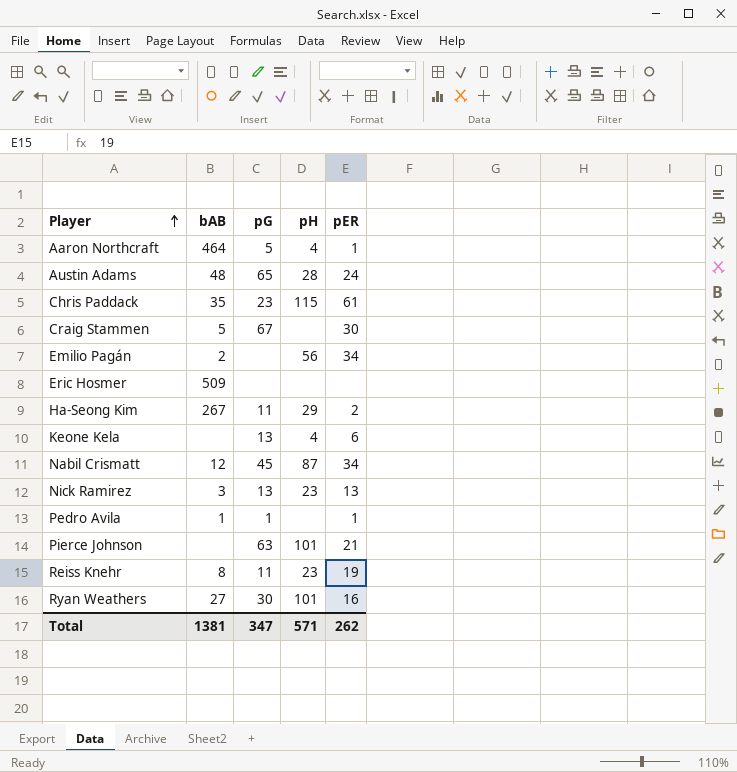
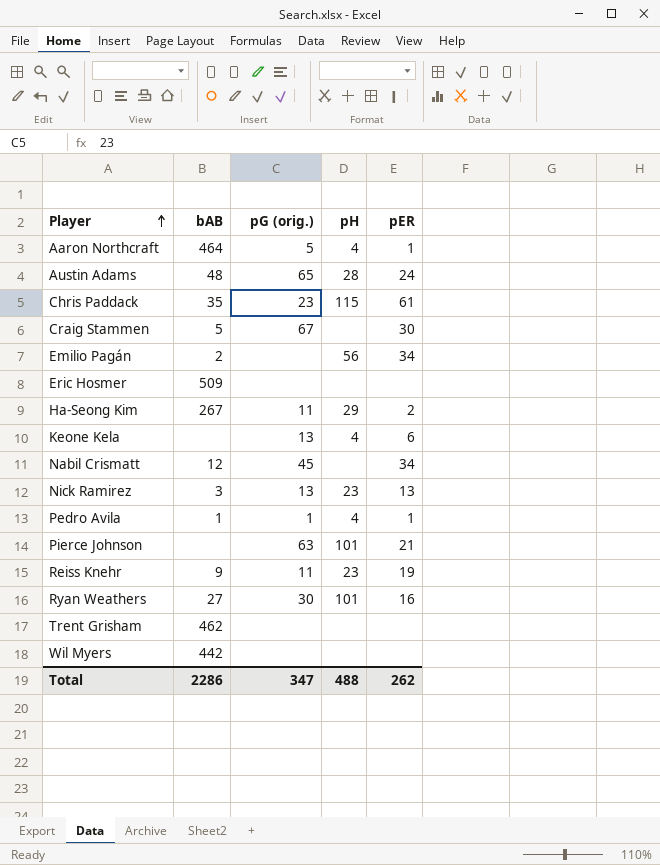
column name: pG -> pG (orig.)
Nabil Crismatt | pH: 87 -> none
Pedro Avila | pH: none -> 4
Reiss Knehr | bAB: 8 -> 9
row Trent Grisham: none -> 462 | none | none | none
row Wil Myers: none -> 442 | none | none | none
Total | bAB: 1381 -> 2286
Total | pH: 571 -> 488

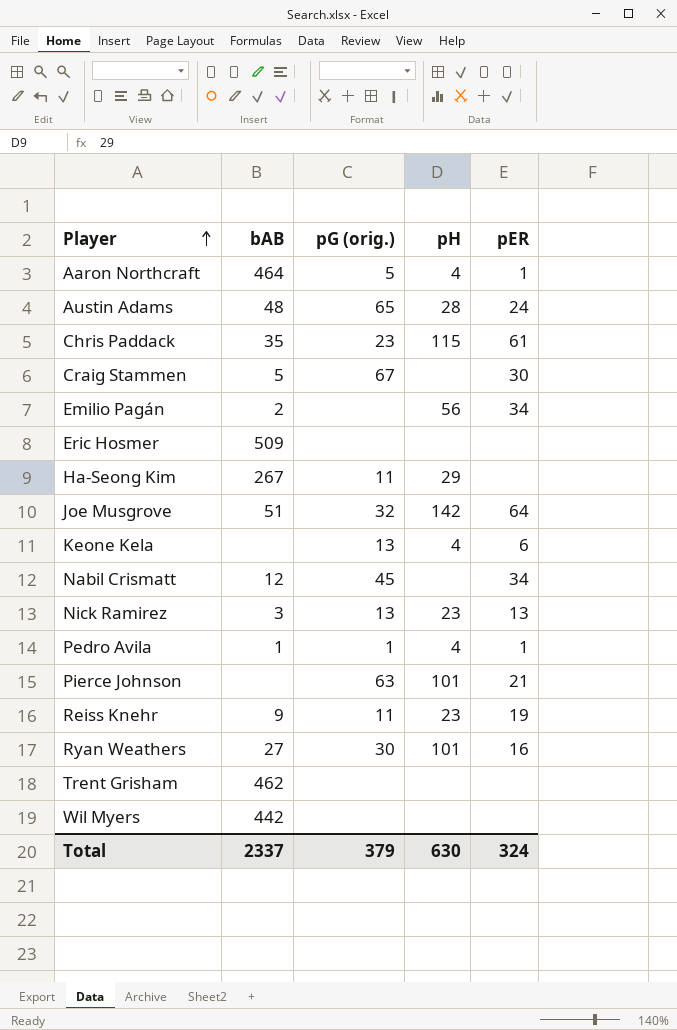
Ha-Seong Kim | pER: 2 -> none
row Joe Musgrove: none -> 51 | 32 | 142 | 64
Total | bAB: 2286 -> 2337
Total | pG (orig.): 347 -> 379
Total | pH: 488 -> 630
Total | pER: 262 -> 324

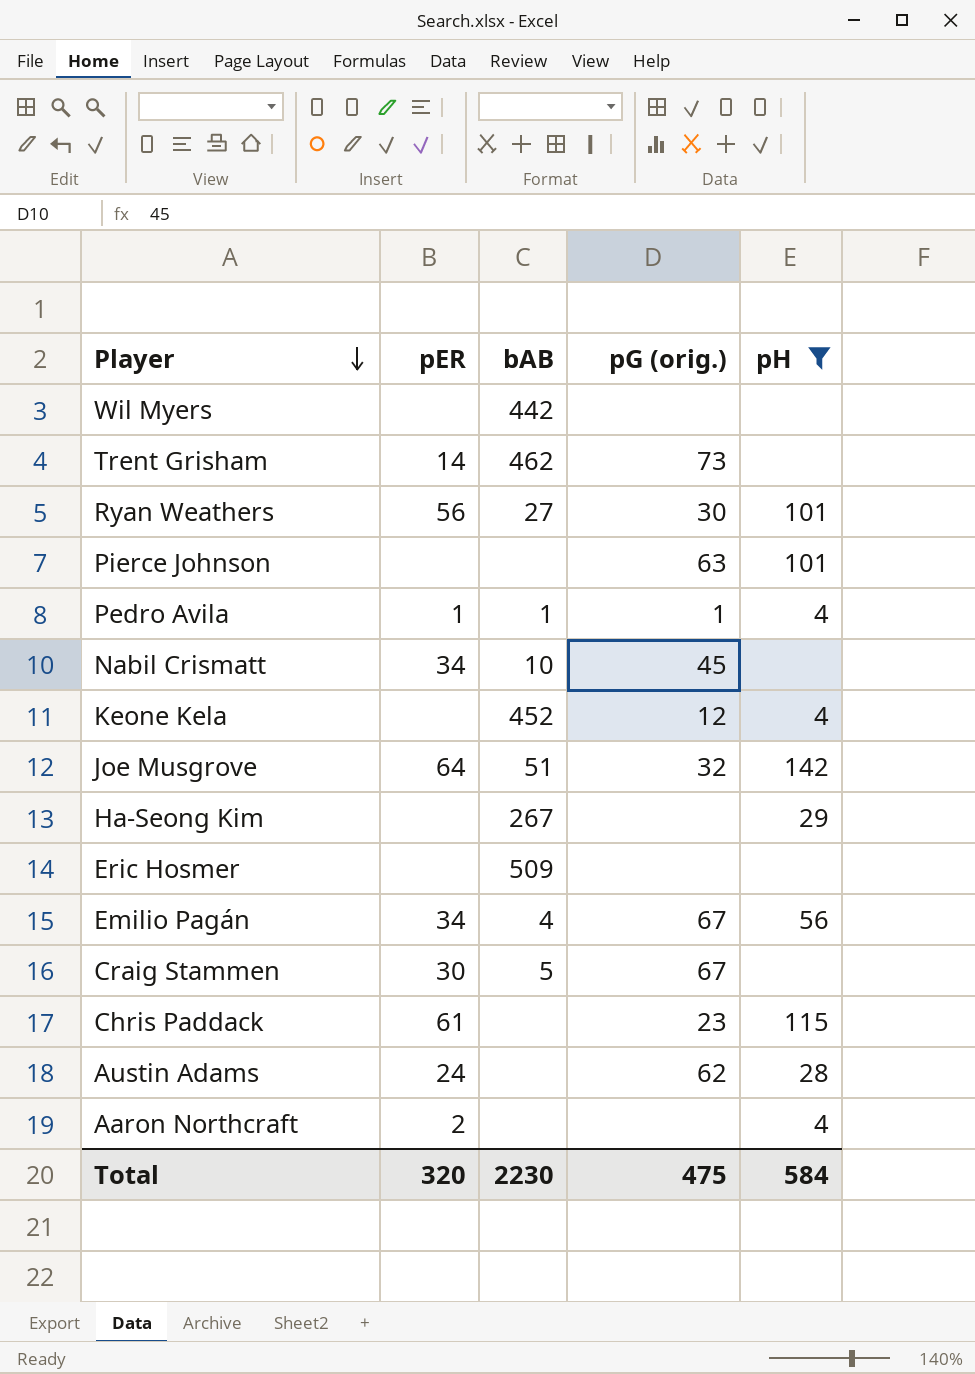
filter: none -> pH != 23
row order: Player ascending -> Player descending
column pER | position: 5 -> 2
Trent Grisham | pER: none -> 14
Trent Grisham | pG (orig.): none -> 73
Ryan Weathers | pER: 16 -> 56
Pierce Johnson | pER: 21 -> none
Nabil Crismatt | bAB: 12 -> 10
Keone Kela | pER: 6 -> none
Keone Kela | bAB: none -> 452
Keone Kela | pG (orig.): 13 -> 12
Ha-Seong Kim | pG (orig.): 11 -> none
Emilio Pagán | bAB: 2 -> 4
Emilio Pagán | pG (orig.): none -> 67
Chris Paddack | bAB: 35 -> none
Austin Adams | bAB: 48 -> none
Austin Adams | pG (orig.): 65 -> 62
Aaron Northcraft | pER: 1 -> 2
Aaron Northcraft | bAB: 464 -> none
Aaron Northcraft | pG (orig.): 5 -> none
Total | pER: 324 -> 320
Total | bAB: 2337 -> 2230
Total | pG (orig.): 379 -> 475
Total | pH: 630 -> 584

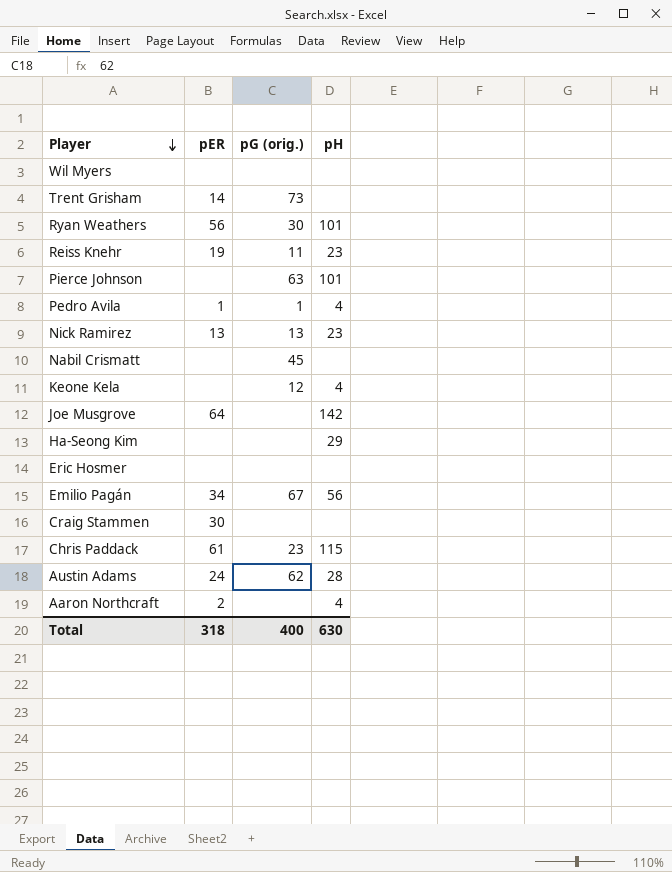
filter: pH != 23 -> none
column bAB | position: 3 -> none
Nabil Crismatt | pER: 34 -> none
Joe Musgrove | pG (orig.): 32 -> none
Craig Stammen | pG (orig.): 67 -> none
Total | pER: 320 -> 318
Total | pG (orig.): 475 -> 400
Total | pH: 584 -> 630

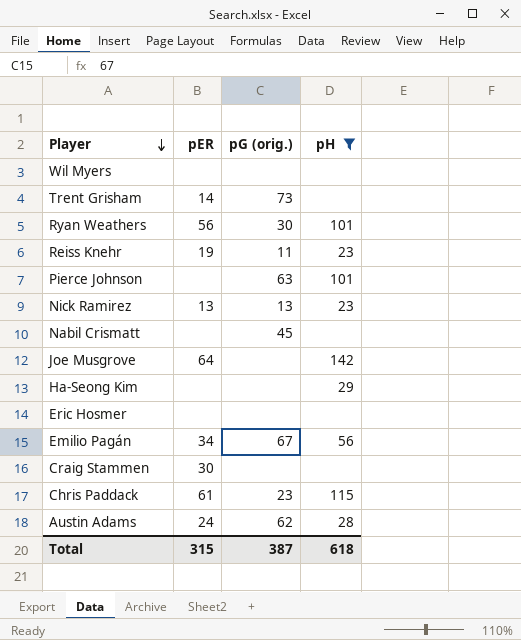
filter: none -> pH != 4
Total | pER: 318 -> 315
Total | pG (orig.): 400 -> 387
Total | pH: 630 -> 618

